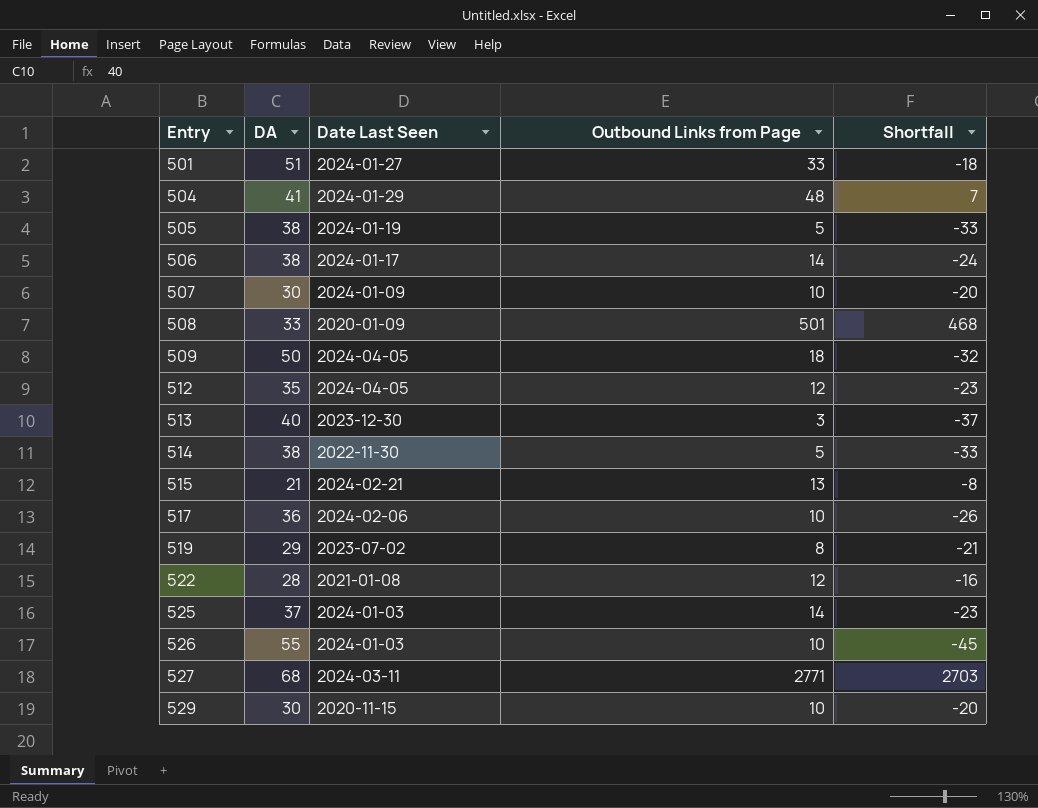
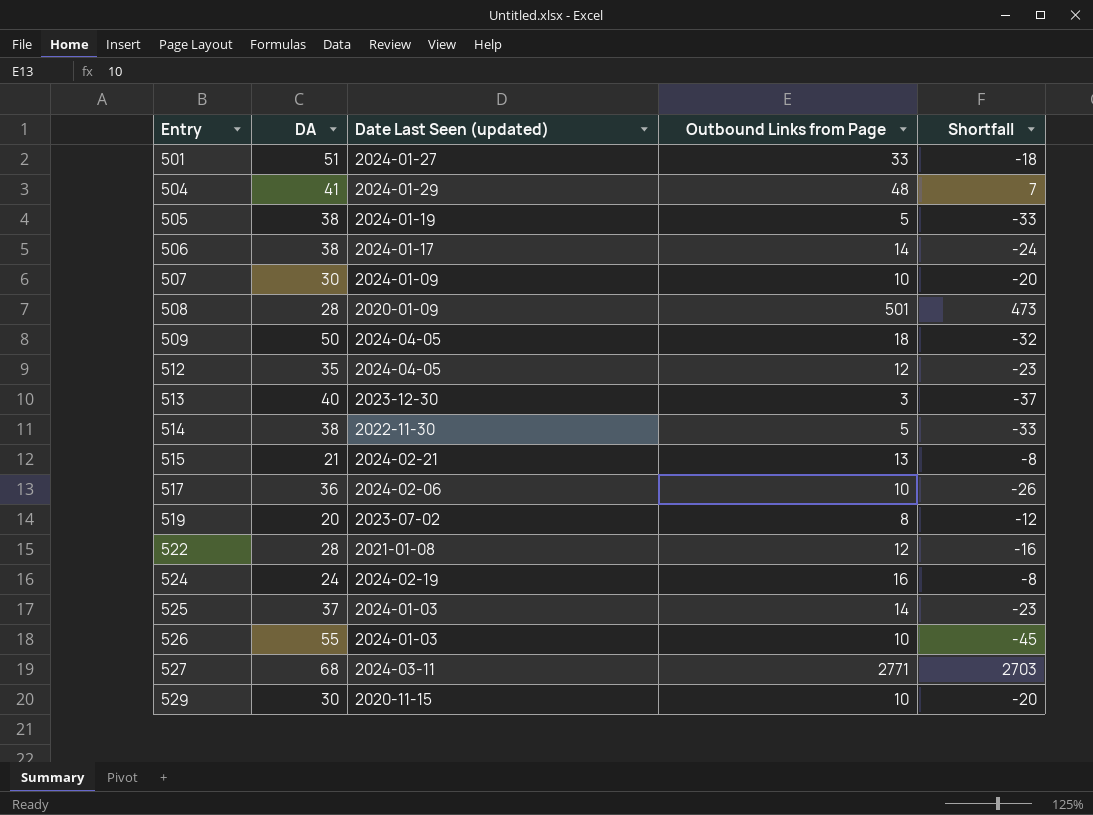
column name: Date Last Seen -> Date Last Seen (updated)
508 | DA: 33 -> 28
508 | Shortfall: 468 -> 473
519 | DA: 29 -> 20
519 | Shortfall: -21 -> -12
row 524: none -> 24 | 2024-02-19 | 16 | -8

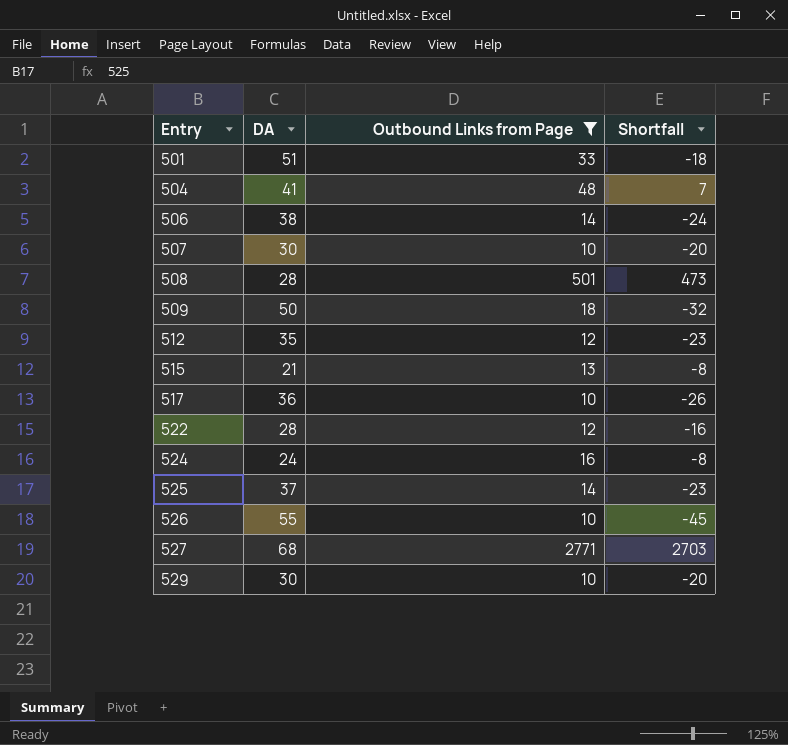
filter: none -> Outbound Links from Page >= 10
column Date Last Seen (updated) | position: 3 -> none

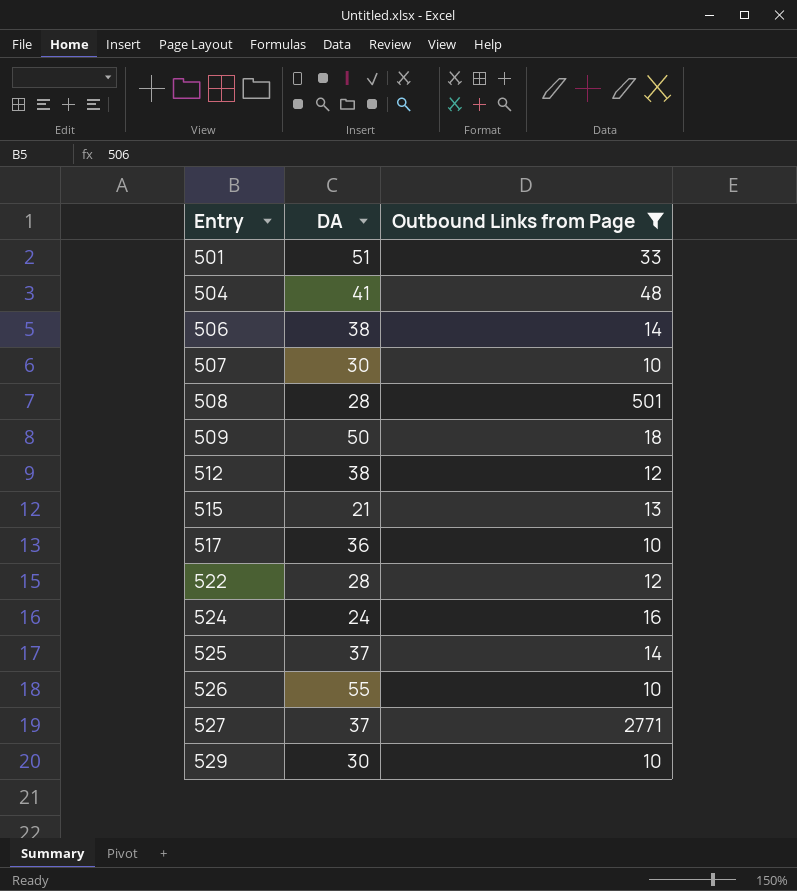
column Shortfall | formula: [Outbound Links from Page] - [DA] -> none
512 | DA: 35 -> 38
527 | DA: 68 -> 37

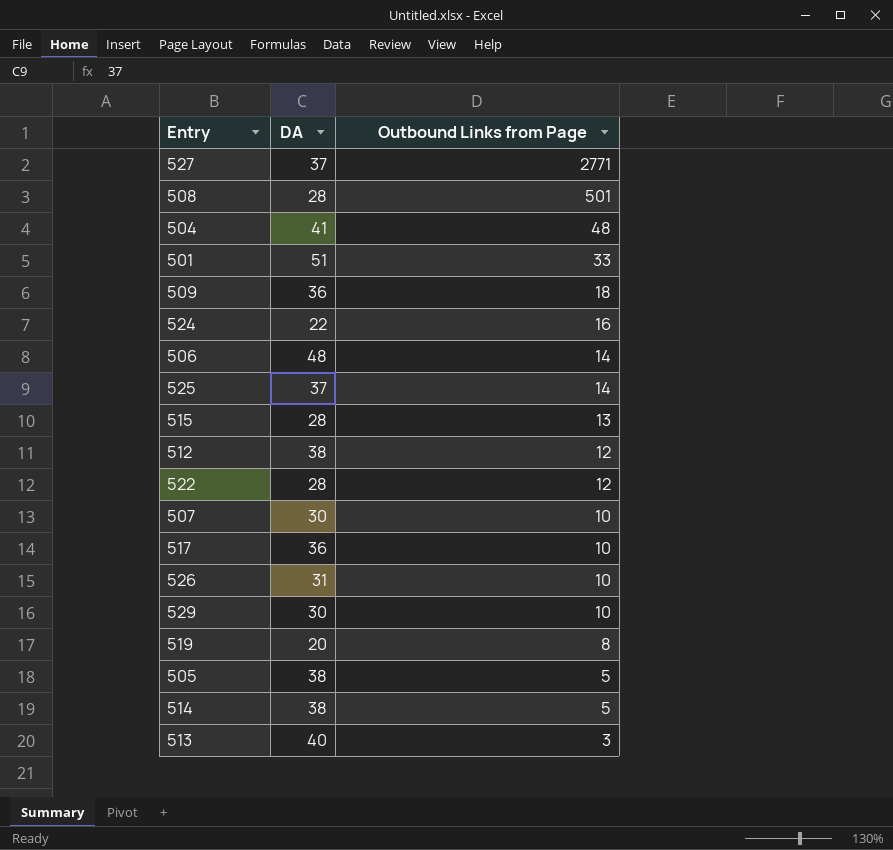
filter: Outbound Links from Page >= 10 -> none
row order: Entry ascending -> Outbound Links from Page descending
509 | DA: 50 -> 36
524 | DA: 24 -> 22
506 | DA: 38 -> 48
515 | DA: 21 -> 28
526 | DA: 55 -> 31

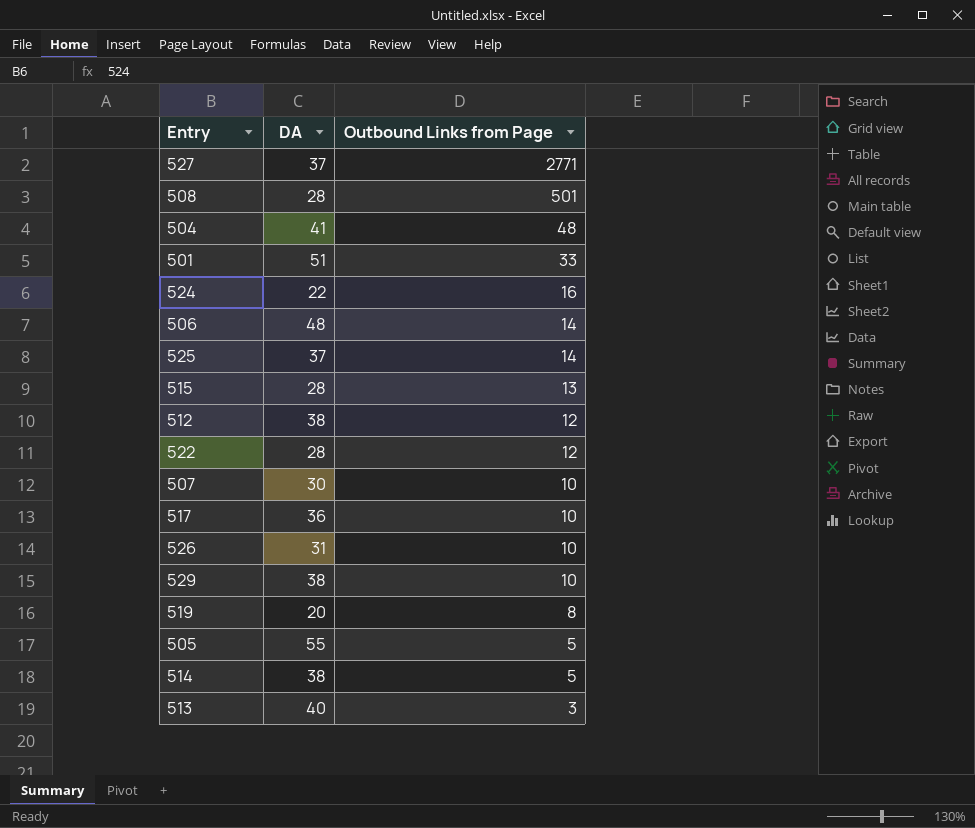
row 509: 36 | 18 -> none
529 | DA: 30 -> 38
505 | DA: 38 -> 55

